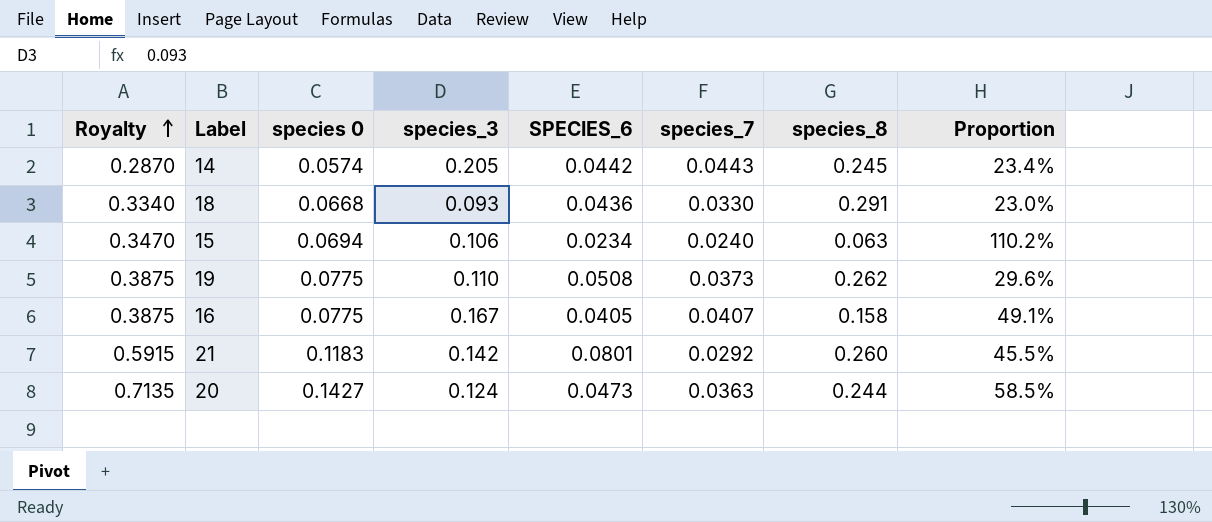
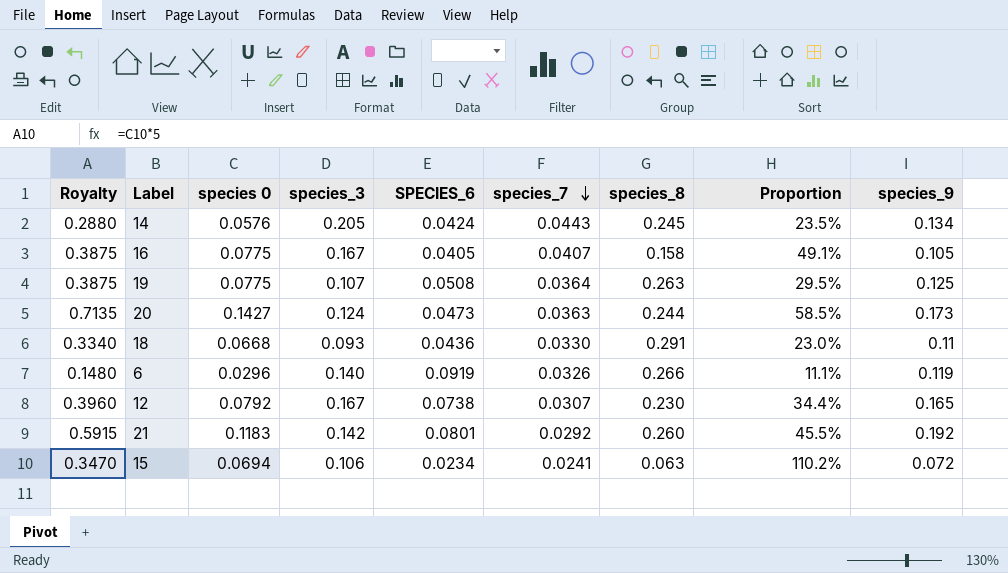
row order: Royalty ascending -> species_7 descending
column species_9 | position: none -> 9
14 | Royalty: 0.2870 -> 0.2880
14 | species 0: 0.0574 -> 0.0576
14 | SPECIES_6: 0.0442 -> 0.0424
14 | Proportion: 23.4% -> 23.5%
19 | species_3: 0.110 -> 0.107
19 | species_7: 0.0373 -> 0.0364
19 | species_8: 0.262 -> 0.263
19 | Proportion: 29.6% -> 29.5%
row 6: none -> 0.1480 | 0.0296 | 0.140 | 0.0919 | 0.0326 | 0.266 | 11.1% | 0.119
row 12: none -> 0.3960 | 0.0792 | 0.167 | 0.0738 | 0.0307 | 0.230 | 34.4% | 0.165
15 | species_7: 0.0240 -> 0.0241

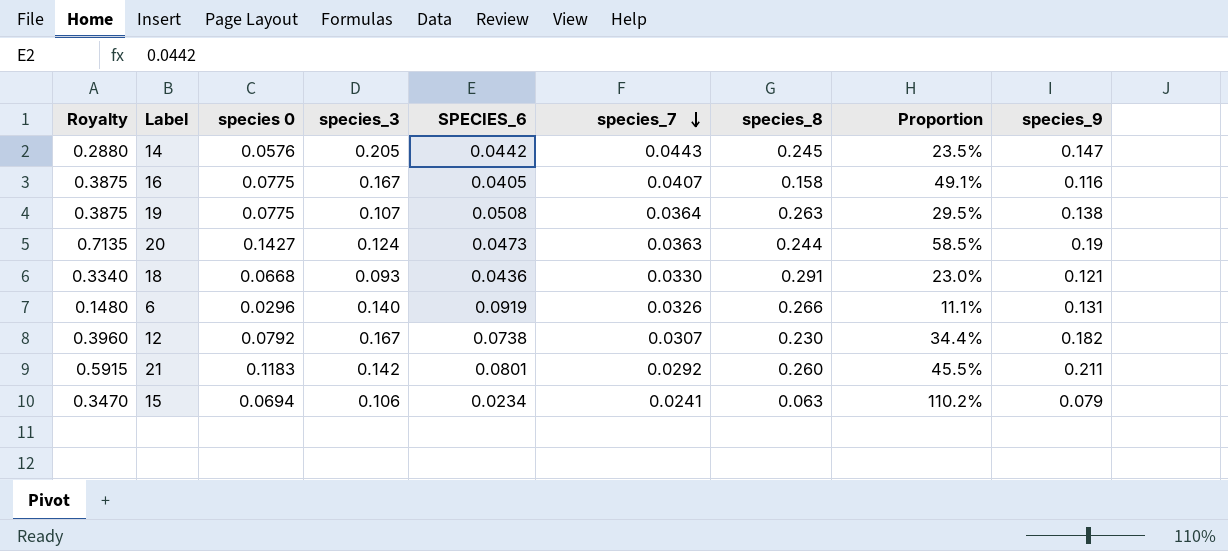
14 | SPECIES_6: 0.0424 -> 0.0442
14 | species_9: 0.134 -> 0.147
16 | species_9: 0.105 -> 0.116
19 | species_9: 0.125 -> 0.138
20 | species_9: 0.173 -> 0.19
18 | species_9: 0.11 -> 0.121
6 | species_9: 0.119 -> 0.131
12 | species_9: 0.165 -> 0.182
21 | species_9: 0.192 -> 0.211
15 | species_9: 0.072 -> 0.079

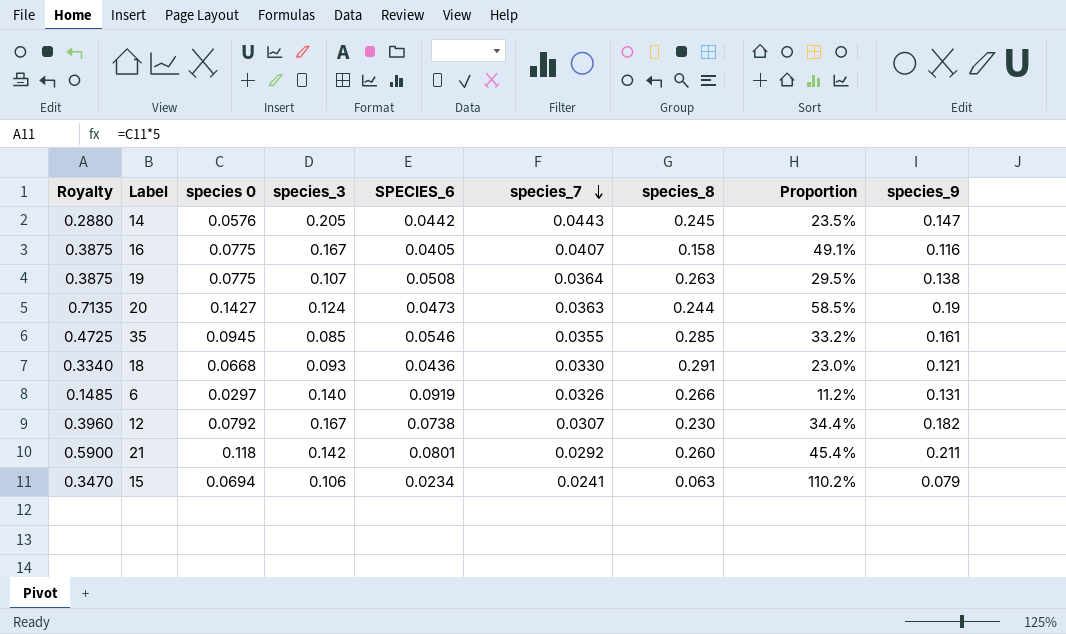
row 35: none -> 0.4725 | 0.0945 | 0.085 | 0.0546 | 0.0355 | 0.285 | 33.2% | 0.161
6 | Royalty: 0.1480 -> 0.1485
6 | species 0: 0.0296 -> 0.0297
6 | Proportion: 11.1% -> 11.2%
21 | Royalty: 0.5915 -> 0.5900
21 | species 0: 0.1183 -> 0.118
21 | Proportion: 45.5% -> 45.4%

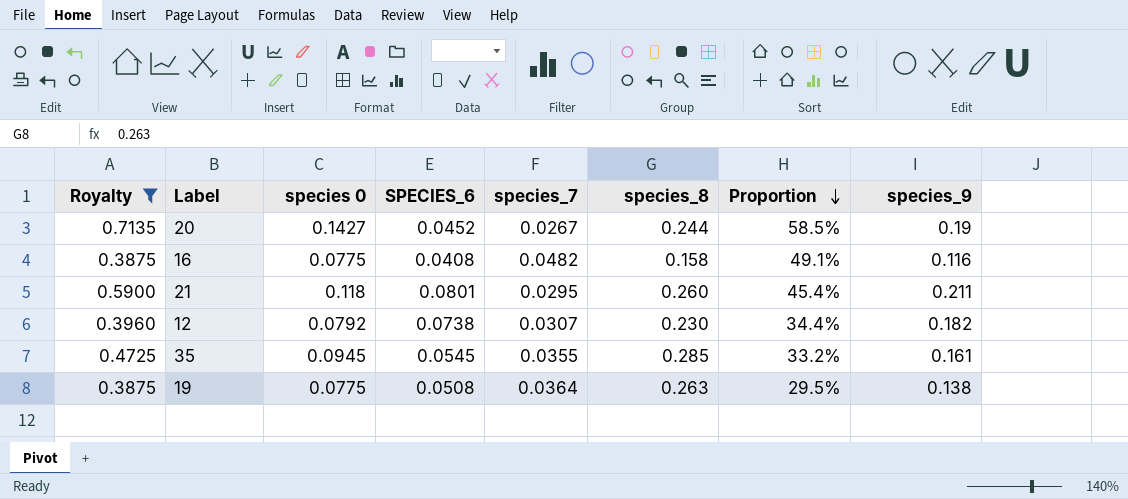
filter: none -> Royalty >= 0.3875
row order: species_7 descending -> Proportion descending
column species_3 | position: 4 -> none
20 | SPECIES_6: 0.0473 -> 0.0452
20 | species_7: 0.0363 -> 0.0267
16 | SPECIES_6: 0.0405 -> 0.0408
16 | species_7: 0.0407 -> 0.0482
21 | species_7: 0.0292 -> 0.0295
35 | SPECIES_6: 0.0546 -> 0.0545

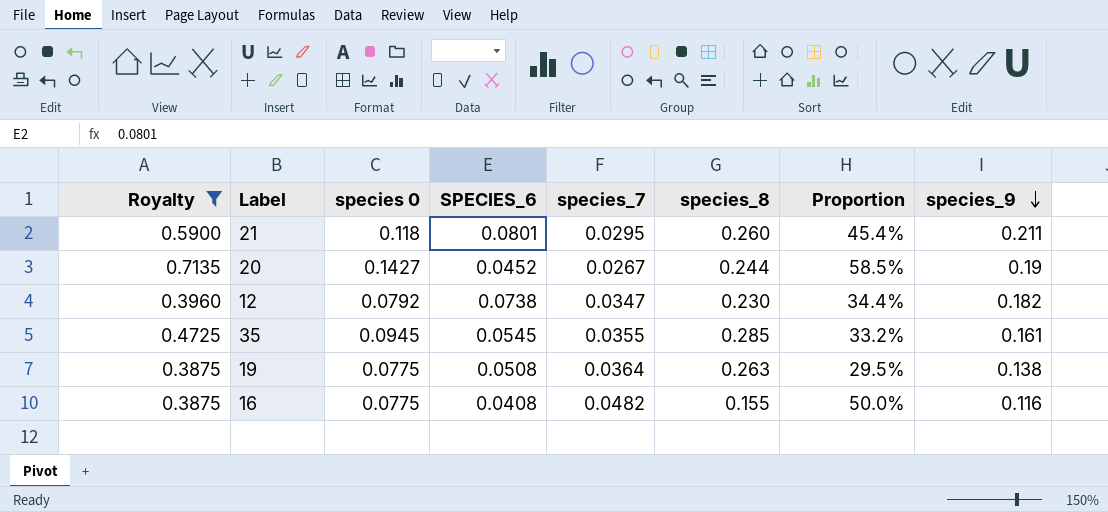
row order: Proportion descending -> species_9 descending
12 | species_7: 0.0307 -> 0.0347
16 | species_8: 0.158 -> 0.155
16 | Proportion: 49.1% -> 50.0%

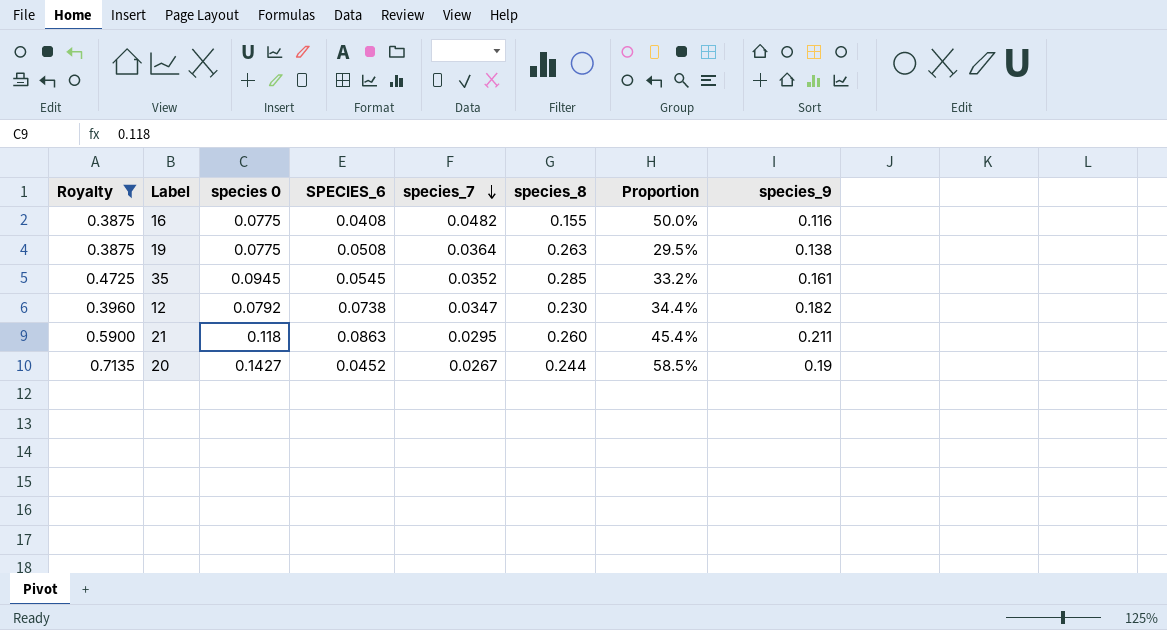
row order: species_9 descending -> species_7 descending
35 | species_7: 0.0355 -> 0.0352
21 | SPECIES_6: 0.0801 -> 0.0863

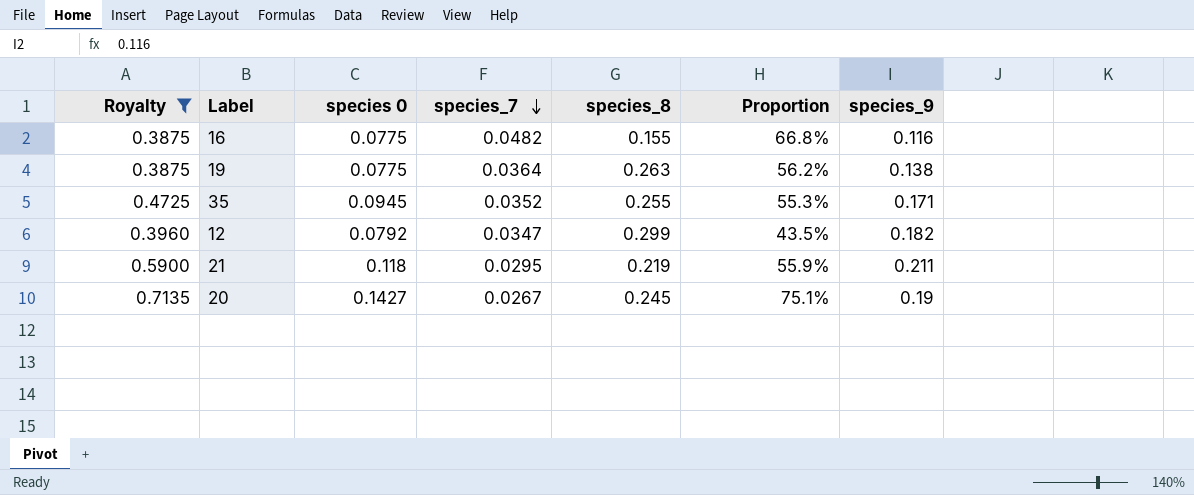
column SPECIES_6 | position: 4 -> none
column Proportion | formula: [species 0] / [species_8] -> [species 0] / [species_9]
35 | species_8: 0.285 -> 0.255
35 | species_9: 0.161 -> 0.171
12 | species_8: 0.230 -> 0.299
21 | species_8: 0.260 -> 0.219
20 | species_8: 0.244 -> 0.245

